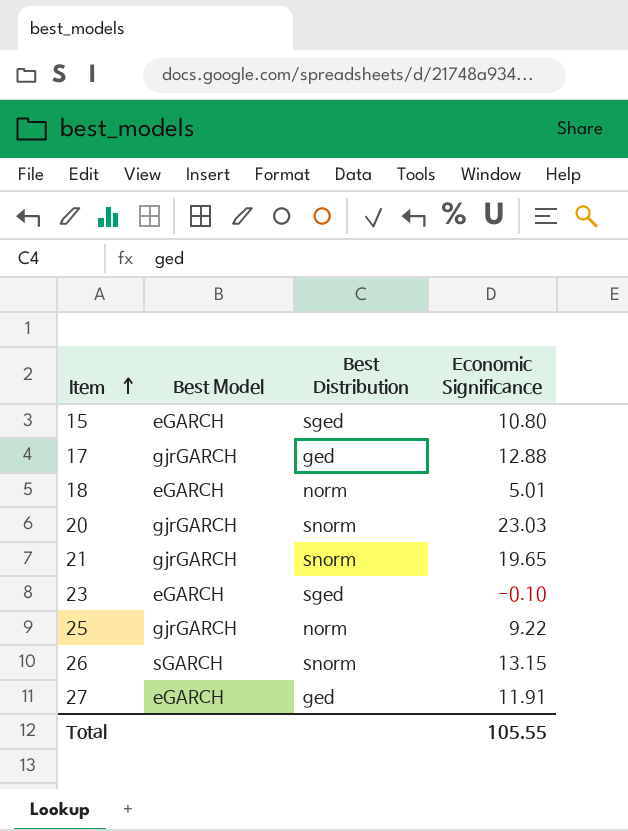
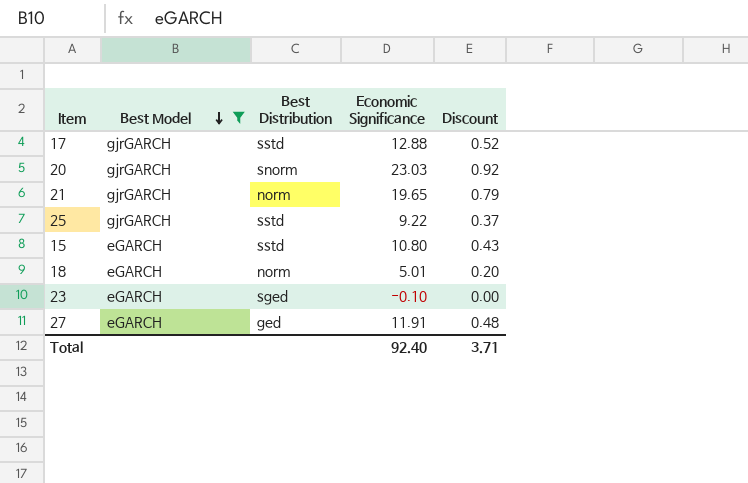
filter: none -> Best Model != sGARCH
row order: Item ascending -> Best Model descending
column Discount | formula: none -> [Economic Significance] * 0.04
17 | Best Distribution: ged -> sstd
21 | Best Distribution: snorm -> norm
25 | Best Distribution: norm -> sstd
15 | Best Distribution: sged -> sstd
Total | Economic Significance: 105.55 -> 92.40

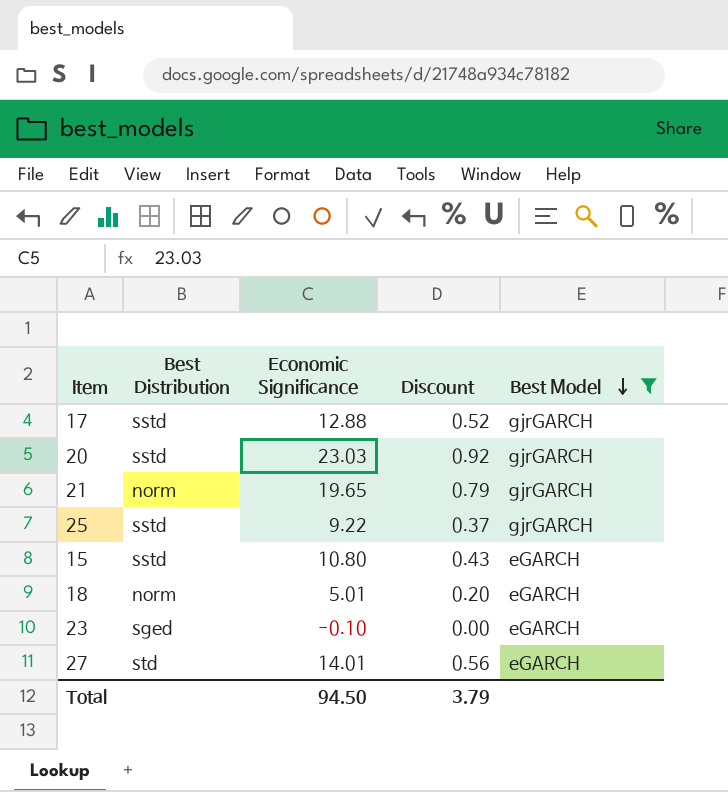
column Best Model | position: 2 -> 5
20 | Best Distribution: snorm -> sstd
27 | Best Distribution: ged -> std
27 | Economic Significance: 11.91 -> 14.01
27 | Discount: 0.48 -> 0.56
Total | Economic Significance: 92.40 -> 94.50
Total | Discount: 3.71 -> 3.79

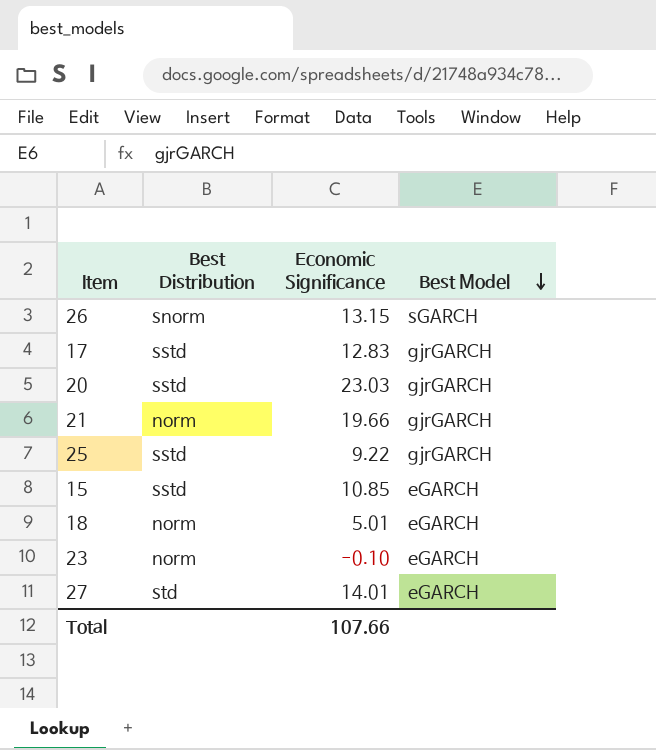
filter: Best Model != sGARCH -> none
column Discount | formula: [Economic Significance] * 0.04 -> none
17 | Economic Significance: 12.88 -> 12.83
21 | Economic Significance: 19.65 -> 19.66
15 | Economic Significance: 10.80 -> 10.85
23 | Best Distribution: sged -> norm
Total | Economic Significance: 94.50 -> 107.66

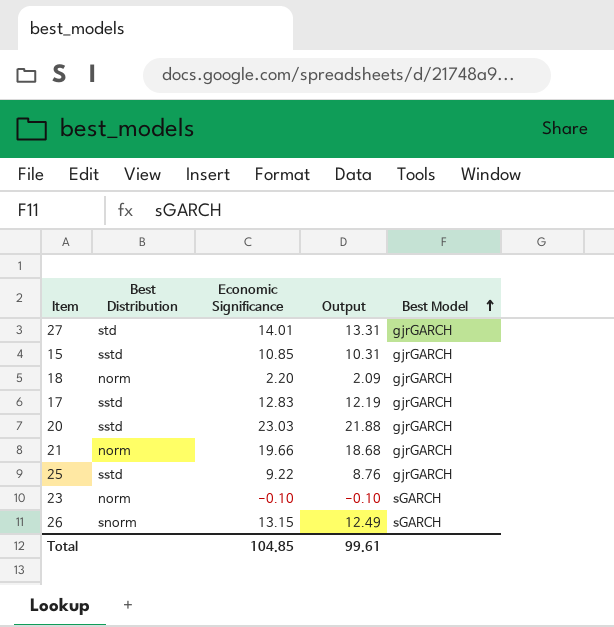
row order: Best Model descending -> Best Model ascending
column Output | formula: none -> [Economic Significance] * 0.95
27 | Best Model: eGARCH -> gjrGARCH
15 | Best Model: eGARCH -> gjrGARCH
18 | Economic Significance: 5.01 -> 2.20
18 | Best Model: eGARCH -> gjrGARCH
23 | Best Model: eGARCH -> sGARCH
Total | Economic Significance: 107.66 -> 104.85

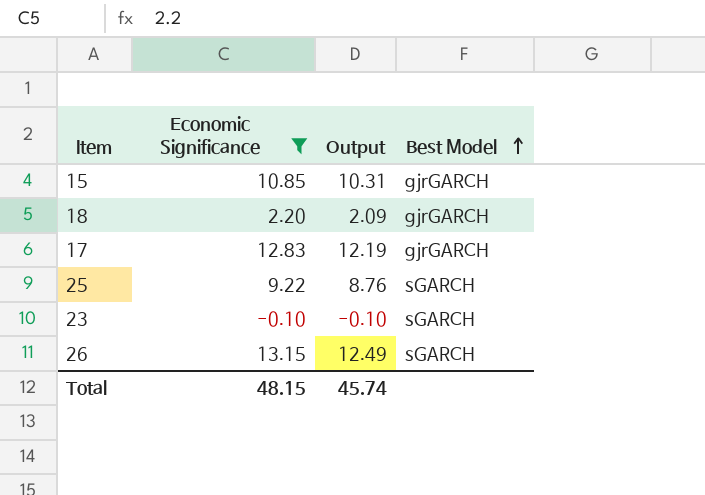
filter: none -> Economic Significance <= 13.15
column Best Distribution | position: 2 -> none
25 | Best Model: gjrGARCH -> sGARCH
Total | Economic Significance: 104.85 -> 48.15
Total | Output: 99.61 -> 45.74

